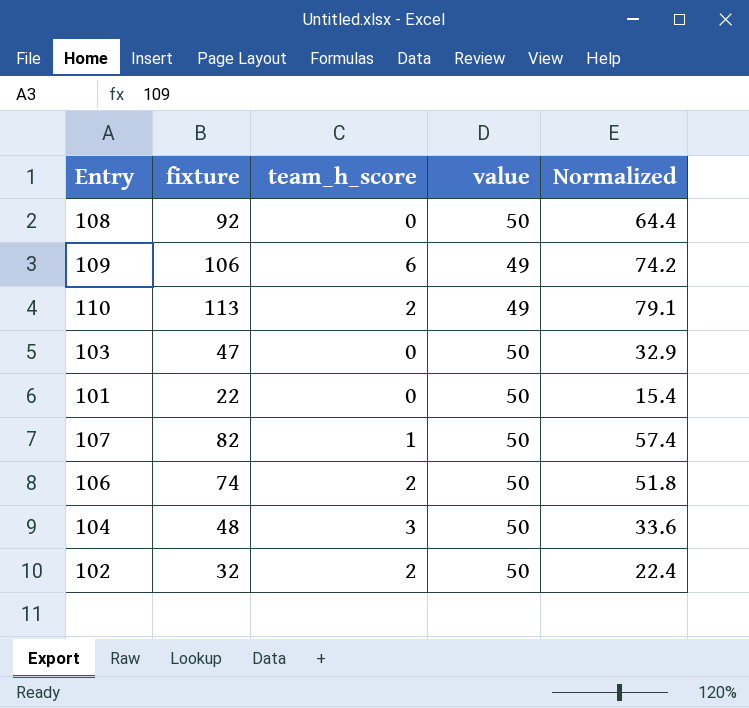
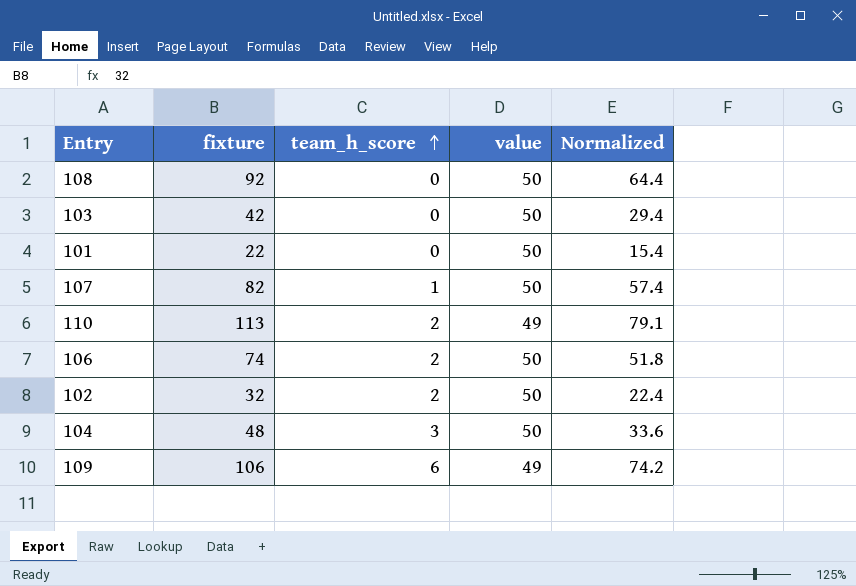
row order: none -> team_h_score ascending
103 | fixture: 47 -> 42
103 | Normalized: 32.9 -> 29.4

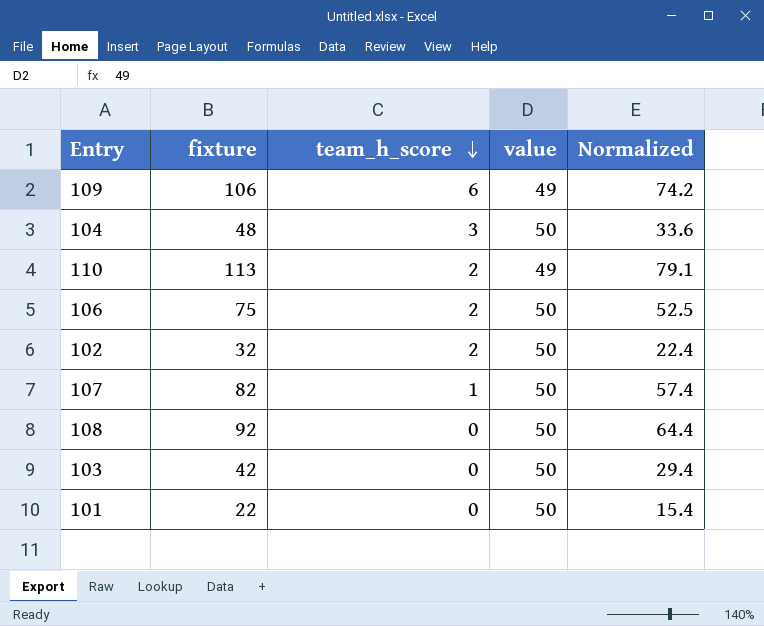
row order: team_h_score ascending -> team_h_score descending
106 | fixture: 74 -> 75
106 | Normalized: 51.8 -> 52.5

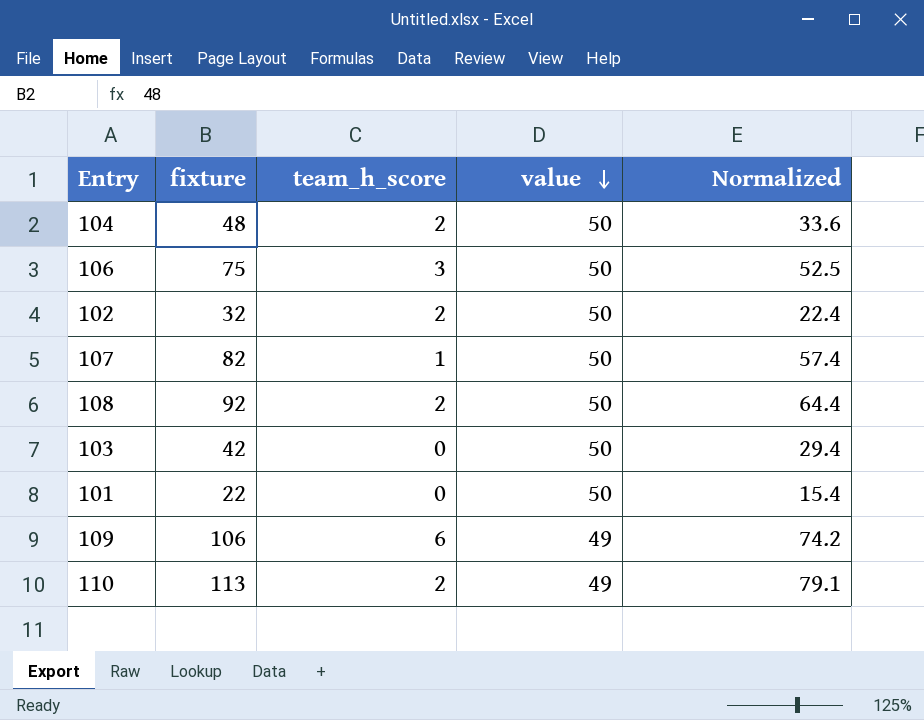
row order: team_h_score descending -> value descending
104 | team_h_score: 3 -> 2
106 | team_h_score: 2 -> 3
108 | team_h_score: 0 -> 2

